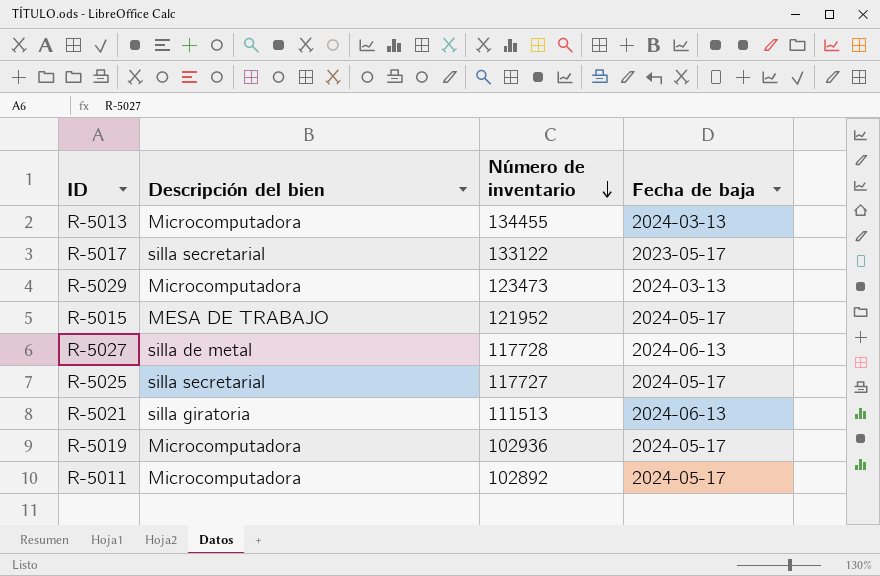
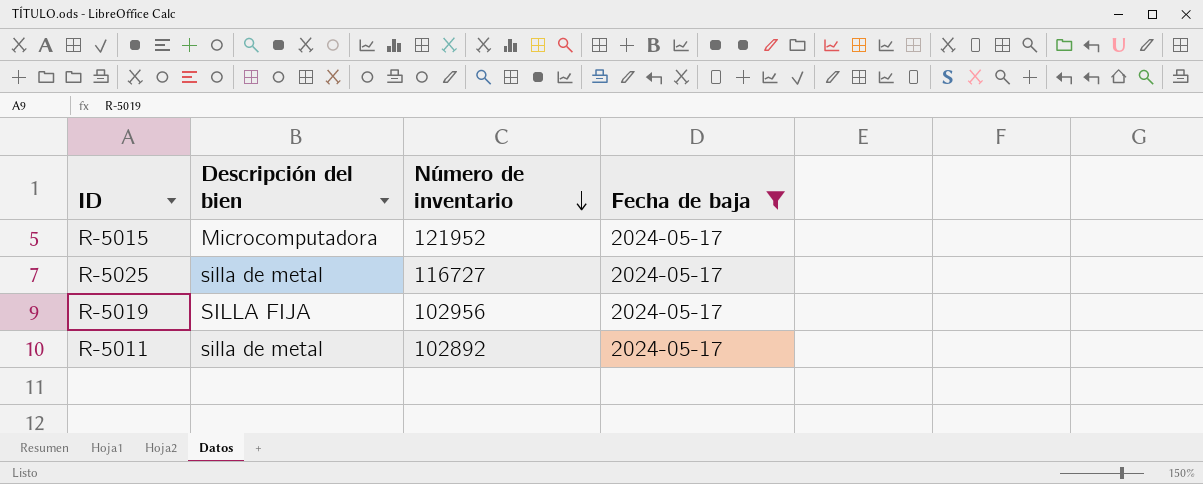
filter: none -> Fecha de baja = 2024-05-17
R-5015 | Descripción del bien: MESA DE TRABAJO -> Microcomputadora
R-5025 | Descripción del bien: silla secretarial -> silla de metal
R-5025 | Número de inventario: 117727 -> 116727
R-5019 | Descripción del bien: Microcomputadora -> SILLA FIJA
R-5019 | Número de inventario: 102936 -> 102956
R-5011 | Descripción del bien: Microcomputadora -> silla de metal

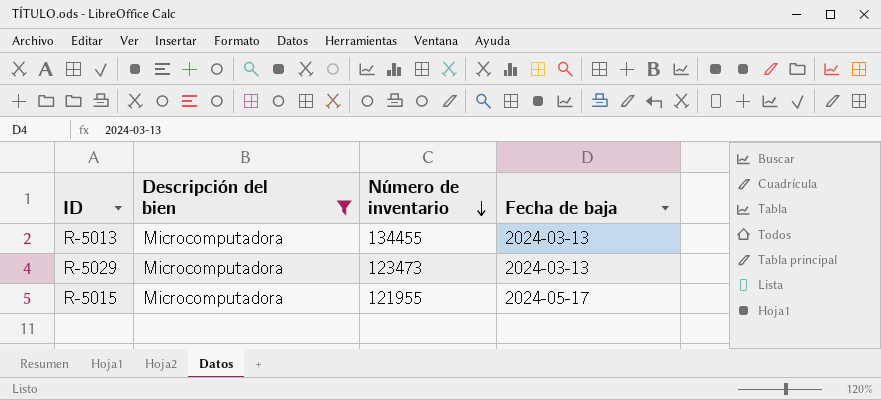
filter: Fecha de baja = 2024-05-17 -> Descripción del bien = Microcomputadora
R-5015 | Número de inventario: 121952 -> 121955

